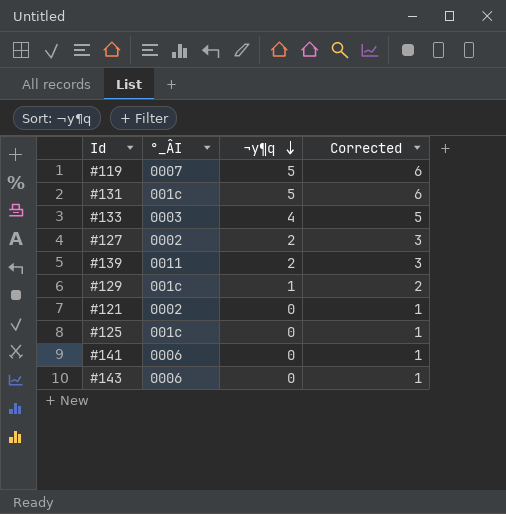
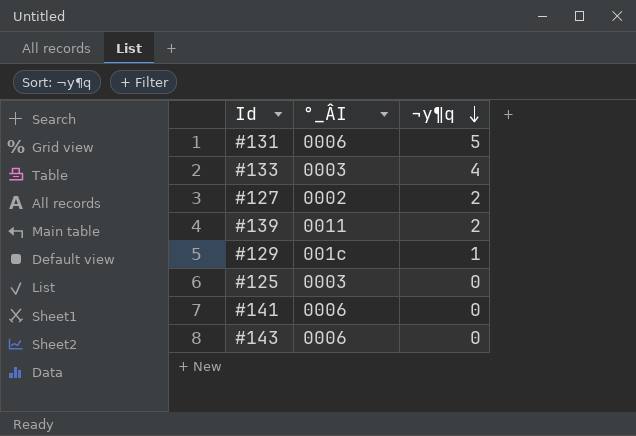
column Corrected | formula: [¬y¶q] + 1 -> none
row #119: 0007 | 5 | 6 -> none
row #121: 0002 | 0 | 1 -> none
#131 | °_ÂI: 001c -> 0006
#125 | °_ÂI: 001c -> 0003

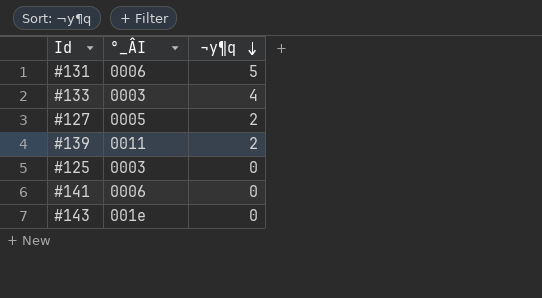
row #129: 001c | 1 -> none
#127 | °_ÂI: 0002 -> 0005
#143 | °_ÂI: 0006 -> 001e

